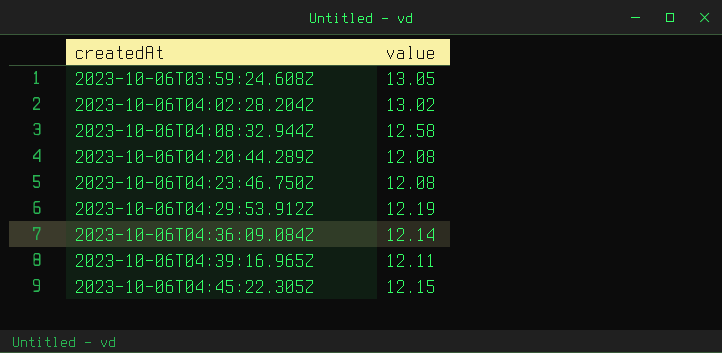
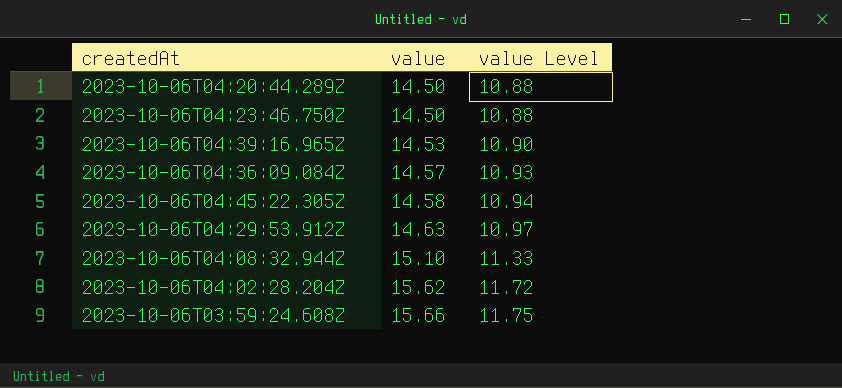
row order: createdAt ascending -> value ascending
column value Level | formula: none -> [value] * 0.75
2023-10-06T04:20:44.289Z | value: 12.08 -> 14.50
2023-10-06T04:23:46.750Z | value: 12.08 -> 14.50
2023-10-06T04:39:16.965Z | value: 12.11 -> 14.53
2023-10-06T04:36:09.084Z | value: 12.14 -> 14.57
2023-10-06T04:45:22.305Z | value: 12.15 -> 14.58
2023-10-06T04:29:53.912Z | value: 12.19 -> 14.63
2023-10-06T04:08:32.944Z | value: 12.58 -> 15.10
2023-10-06T04:02:28.204Z | value: 13.02 -> 15.62
2023-10-06T03:59:24.608Z | value: 13.05 -> 15.66

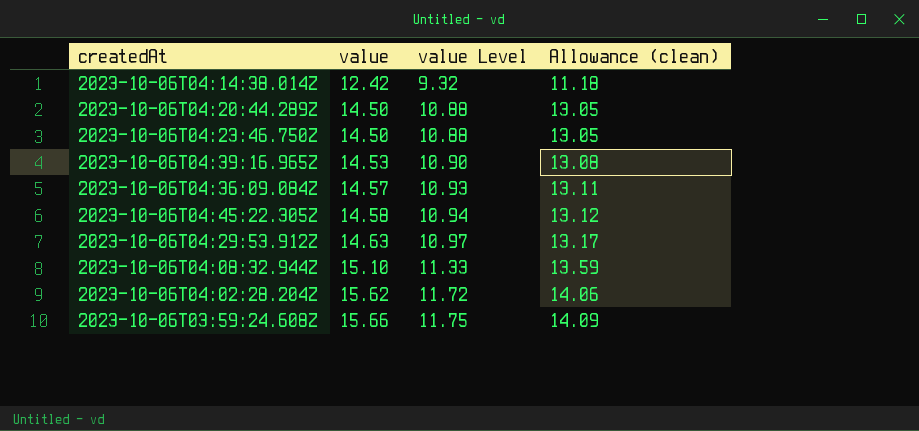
column Allowance (clean) | formula: none -> [value] * 0.9
row 2023-10-06T04:14:38.014Z: none -> 12.42 | 9.32 | 11.18

